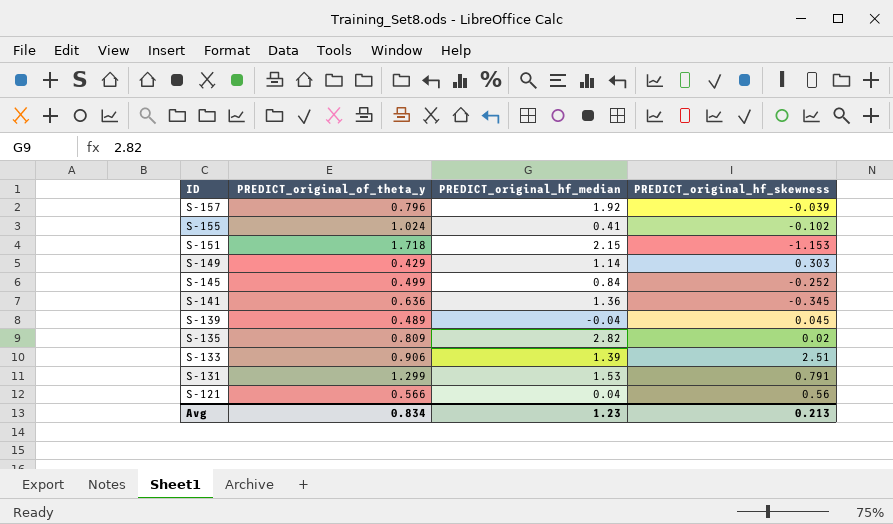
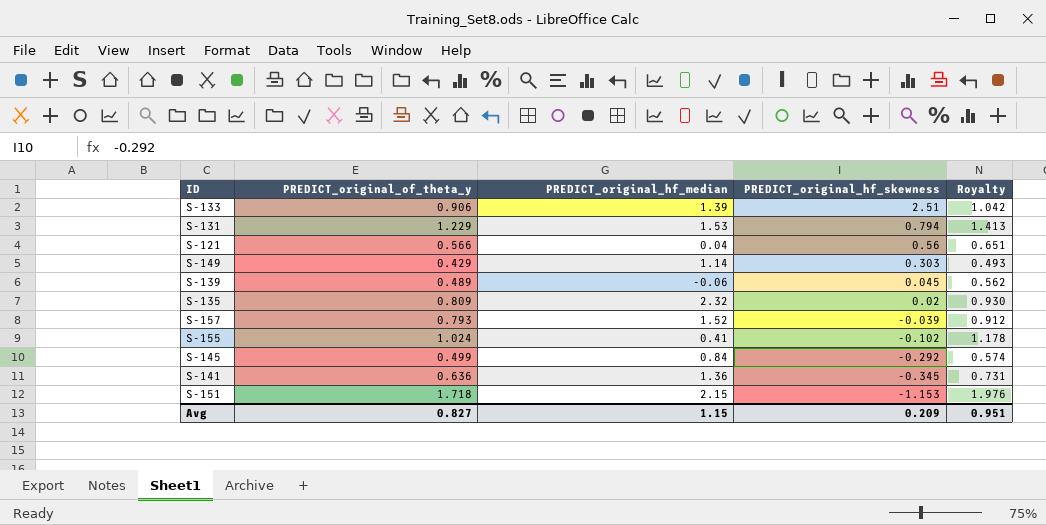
row order: ID descending -> PREDICT_original_hf_skewness descending
column Royalty | formula: none -> [PREDICT_original_of_theta_y] * 1.15
S-131 | PREDICT_original_of_theta_y: 1.299 -> 1.229
S-131 | PREDICT_original_hf_skewness: 0.791 -> 0.794
S-139 | PREDICT_original_hf_median: -0.04 -> -0.06
S-135 | PREDICT_original_hf_median: 2.82 -> 2.32
S-157 | PREDICT_original_of_theta_y: 0.796 -> 0.793
S-157 | PREDICT_original_hf_median: 1.92 -> 1.52
S-145 | PREDICT_original_hf_skewness: -0.252 -> -0.292
Avg | PREDICT_original_of_theta_y: 0.834 -> 0.827
Avg | PREDICT_original_hf_median: 1.23 -> 1.15
Avg | PREDICT_original_hf_skewness: 0.213 -> 0.209

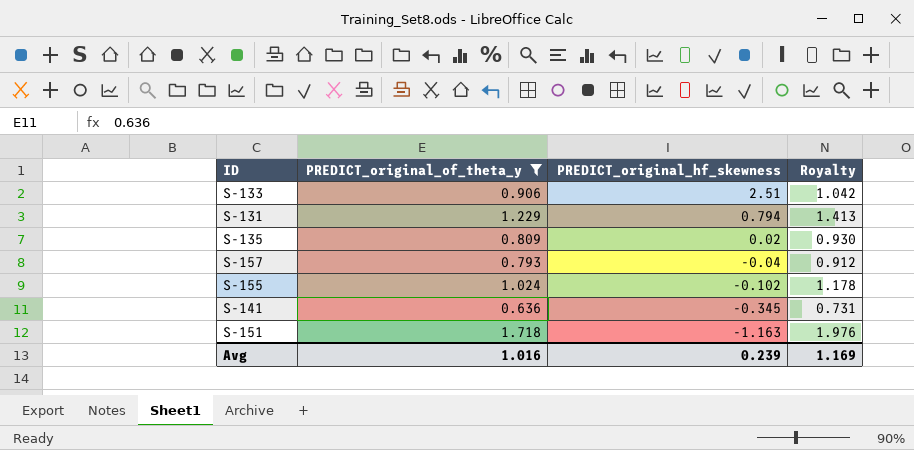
filter: none -> PREDICT_original_of_theta_y >= 0.636
column PREDICT_original_hf_median | position: 3 -> none
S-157 | PREDICT_original_hf_skewness: -0.039 -> -0.04
S-151 | PREDICT_original_hf_skewness: -1.153 -> -1.163
Avg | PREDICT_original_of_theta_y: 0.827 -> 1.016
Avg | PREDICT_original_hf_skewness: 0.209 -> 0.239
Avg | Royalty: 0.951 -> 1.169

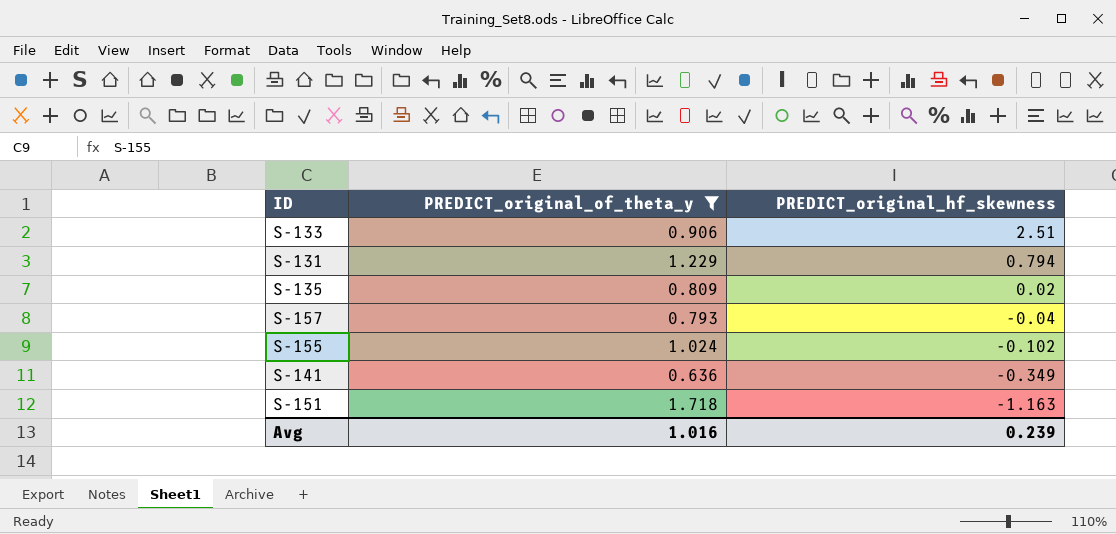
column Royalty | formula: [PREDICT_original_of_theta_y] * 1.15 -> none
S-141 | PREDICT_original_hf_skewness: -0.345 -> -0.349

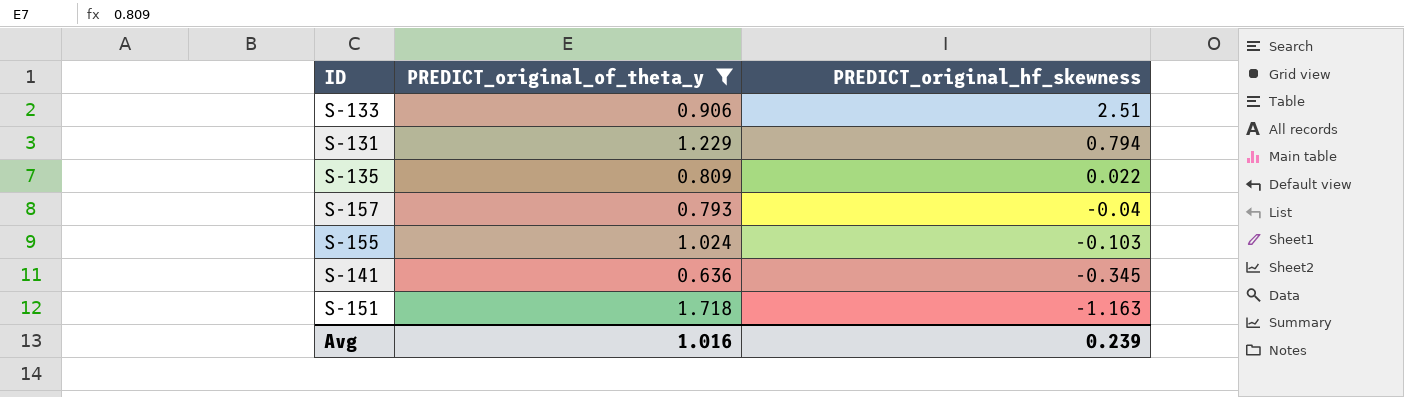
S-135 | PREDICT_original_hf_skewness: 0.02 -> 0.022
S-155 | PREDICT_original_hf_skewness: -0.102 -> -0.103
S-141 | PREDICT_original_hf_skewness: -0.349 -> -0.345

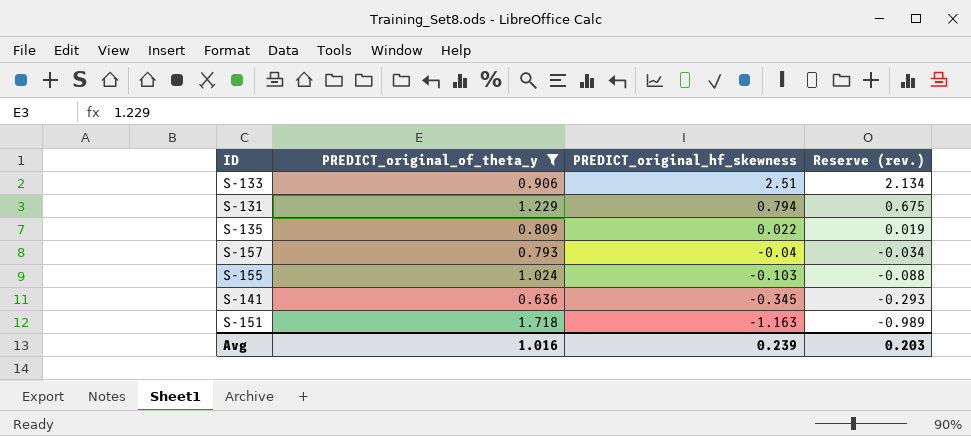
column Reserve (rev.) | formula: none -> [PREDICT_original_hf_skewness] * 0.85

